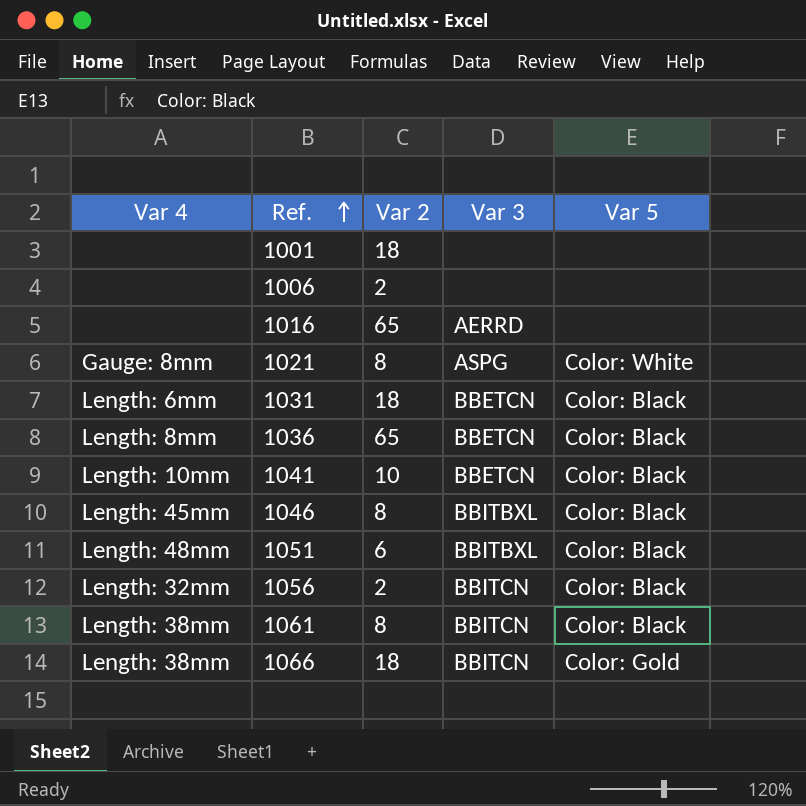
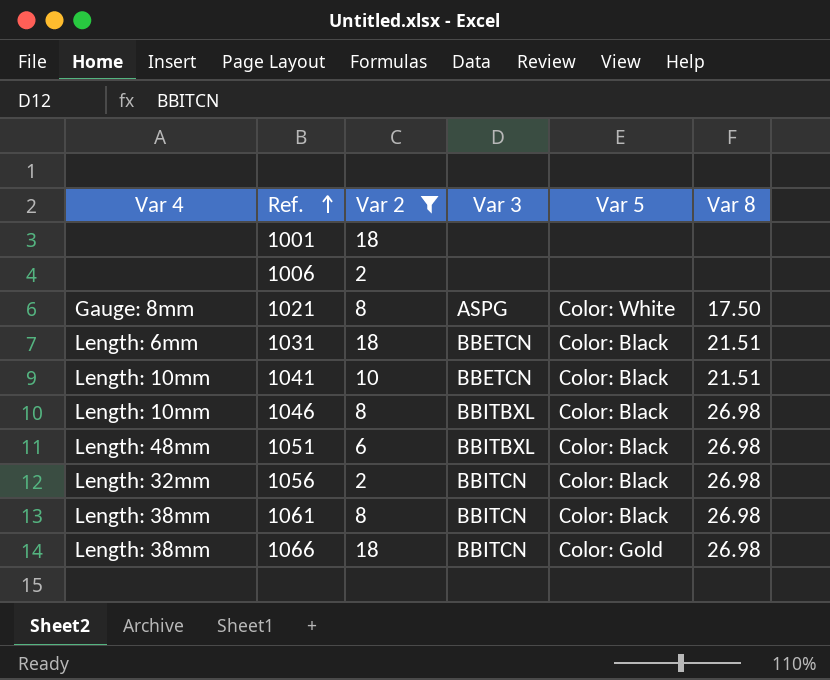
filter: none -> Var 2 != 65
column Var 8 | position: none -> 6
1046 | Var 4: Length: 45mm -> Length: 10mm

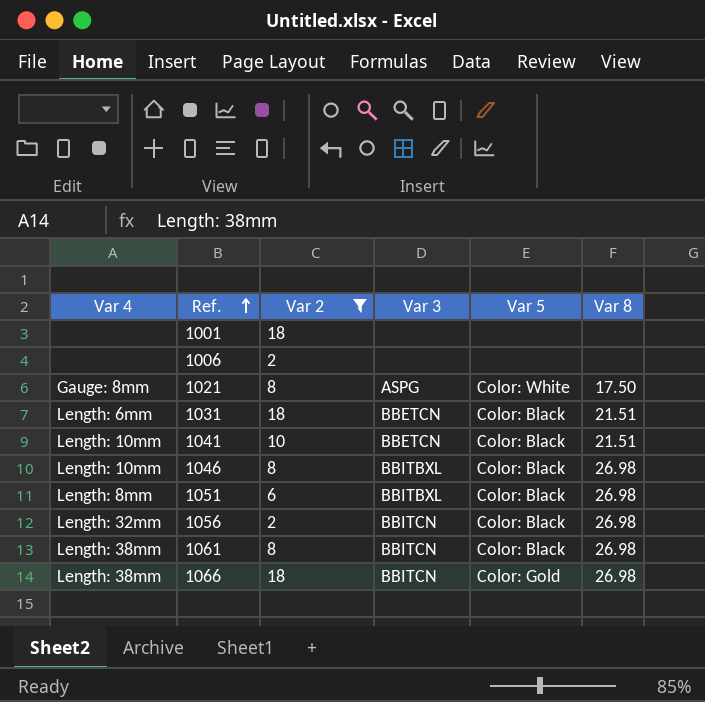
1051 | Var 4: Length: 48mm -> Length: 8mm

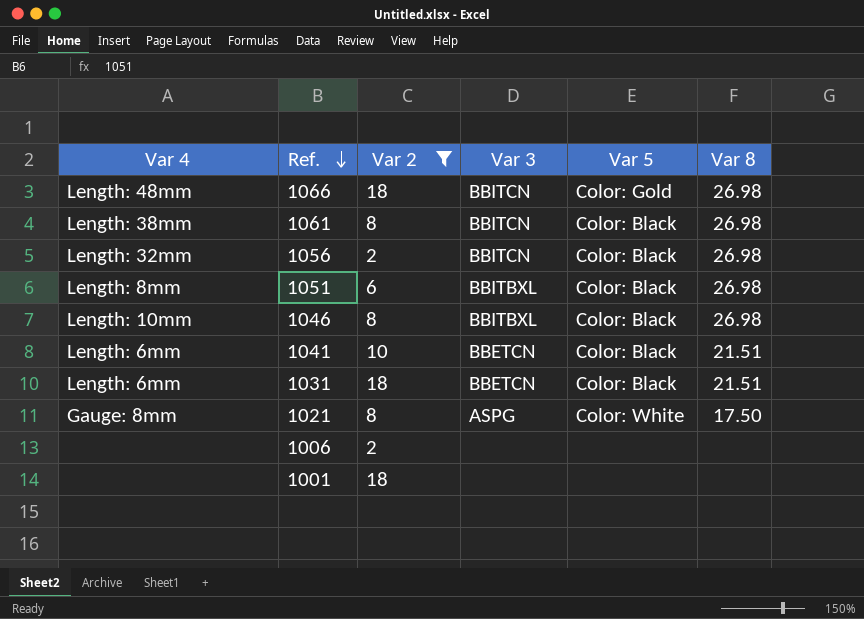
row order: Ref. ascending -> Ref. descending
1066 | Var 4: Length: 38mm -> Length: 48mm
1041 | Var 4: Length: 10mm -> Length: 6mm

